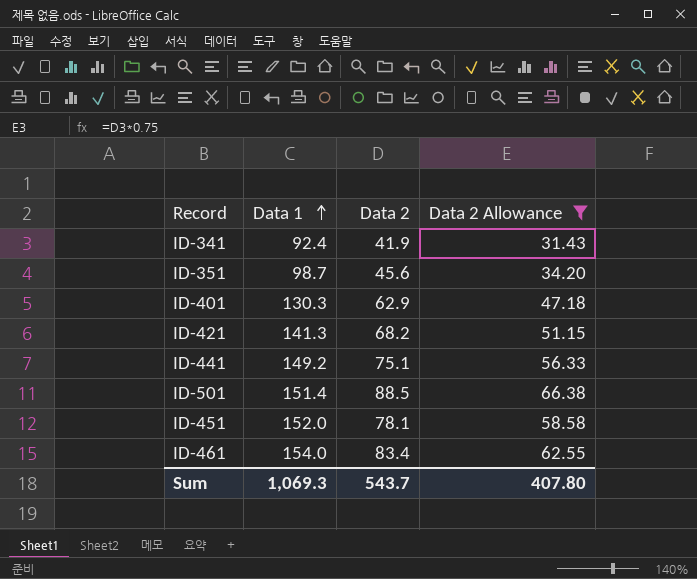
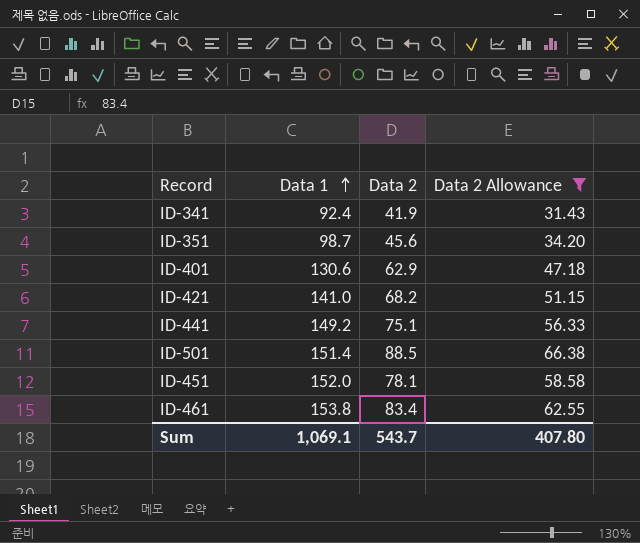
ID-401 | Data 1: 130.3 -> 130.6
ID-421 | Data 1: 141.3 -> 141.0
ID-461 | Data 1: 154.0 -> 153.8
Sum | Data 1: 1,069.3 -> 1,069.1

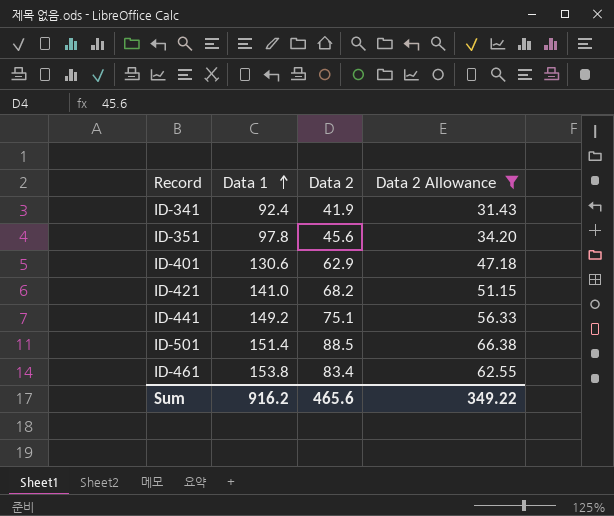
row ID-451: 152.0 | 78.1 | 58.58 -> none
ID-351 | Data 1: 98.7 -> 97.8
Sum | Data 1: 1,069.1 -> 916.2
Sum | Data 2: 543.7 -> 465.6
Sum | Data 2 Allowance: 407.80 -> 349.22

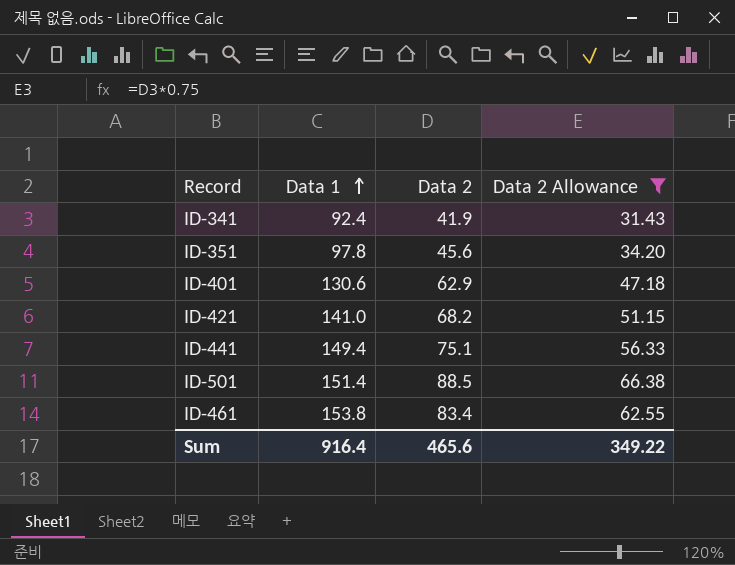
ID-441 | Data 1: 149.2 -> 149.4
Sum | Data 1: 916.2 -> 916.4

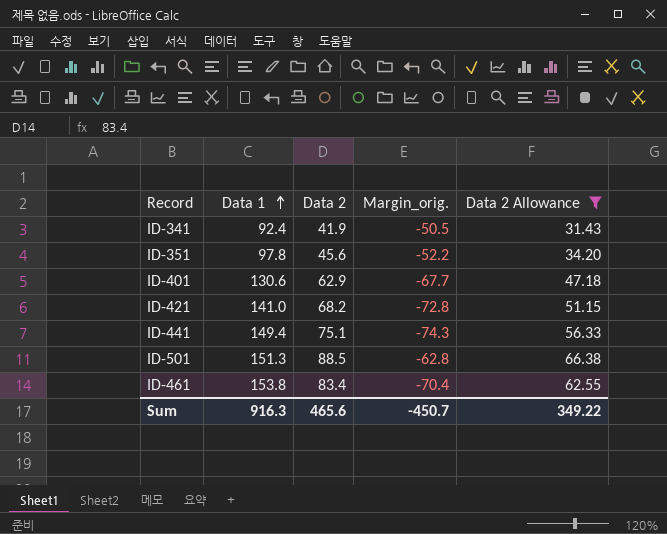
column Margin_orig. | formula: none -> [Data 2] - [Data 1]
ID-501 | Data 1: 151.4 -> 151.3
Sum | Data 1: 916.4 -> 916.3

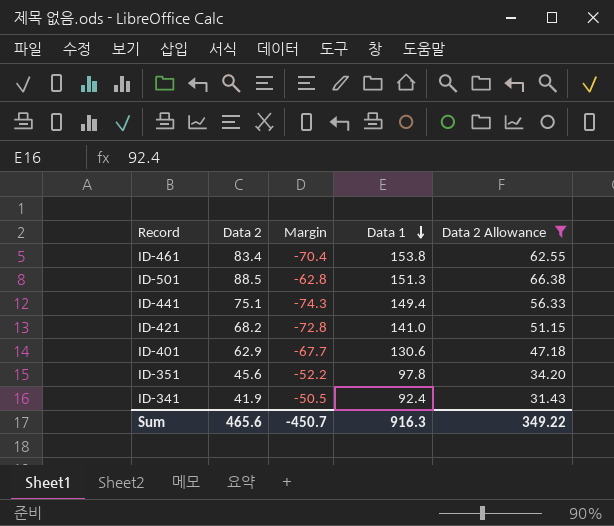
row order: Data 1 ascending -> Data 1 descending
column name: Margin_orig. -> Margin
column Data 1 | position: 2 -> 4

